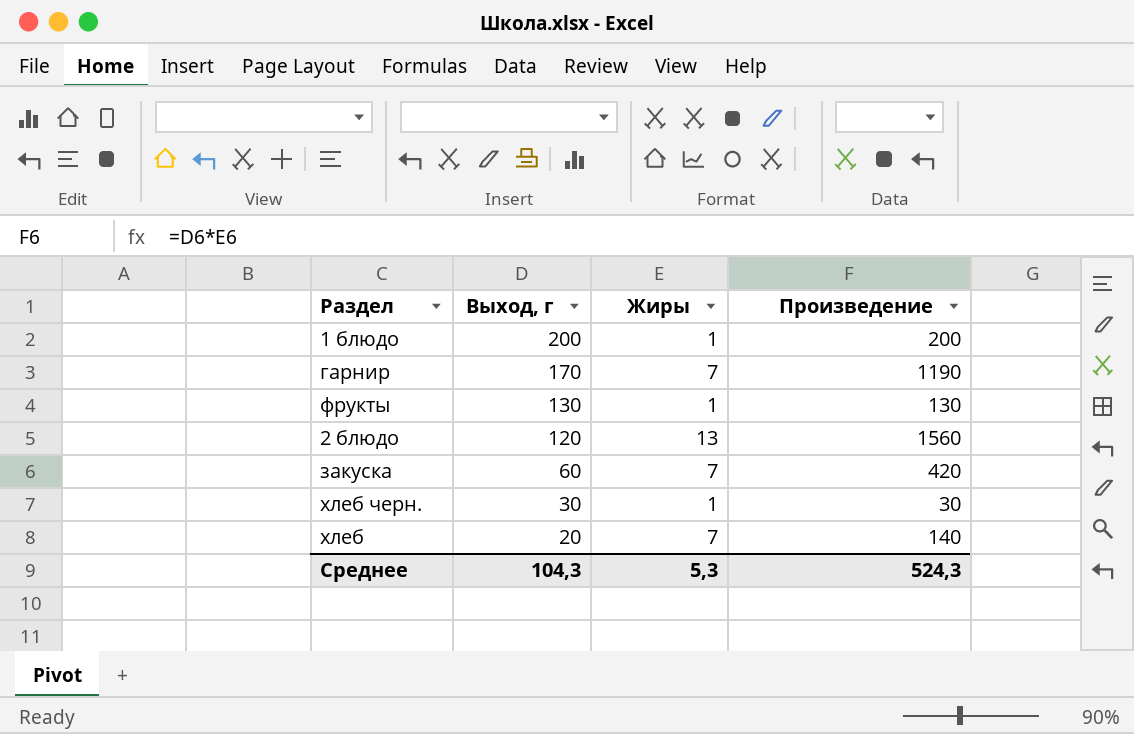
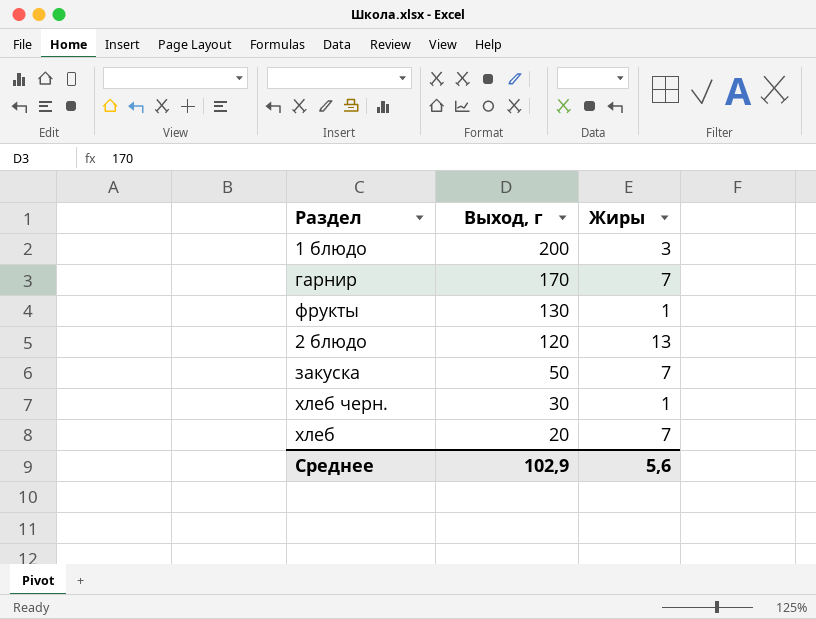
column Произведение | formula: [Выход, г] * [Жиры] -> none
1 блюдо | Жиры: 1 -> 3
закуска | Выход, г: 60 -> 50
Среднее | Выход, г: 104,3 -> 102,9
Среднее | Жиры: 5,3 -> 5,6

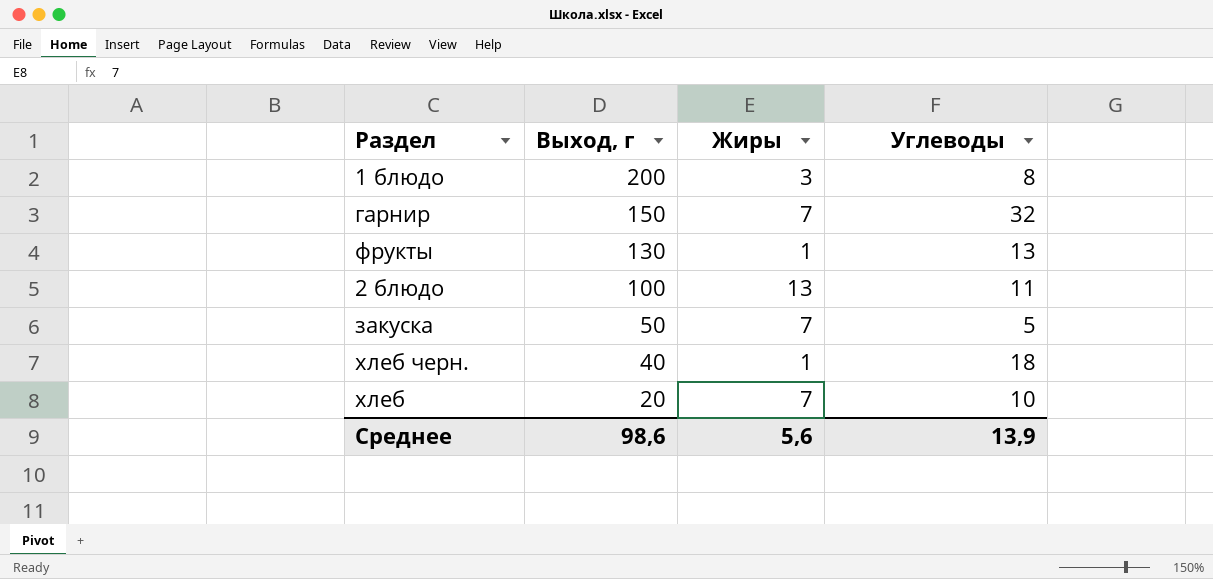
column Углеводы | position: none -> 4
гарнир | Выход, г: 170 -> 150
2 блюдо | Выход, г: 120 -> 100
хлеб черн. | Выход, г: 30 -> 40
Среднее | Выход, г: 102,9 -> 98,6

